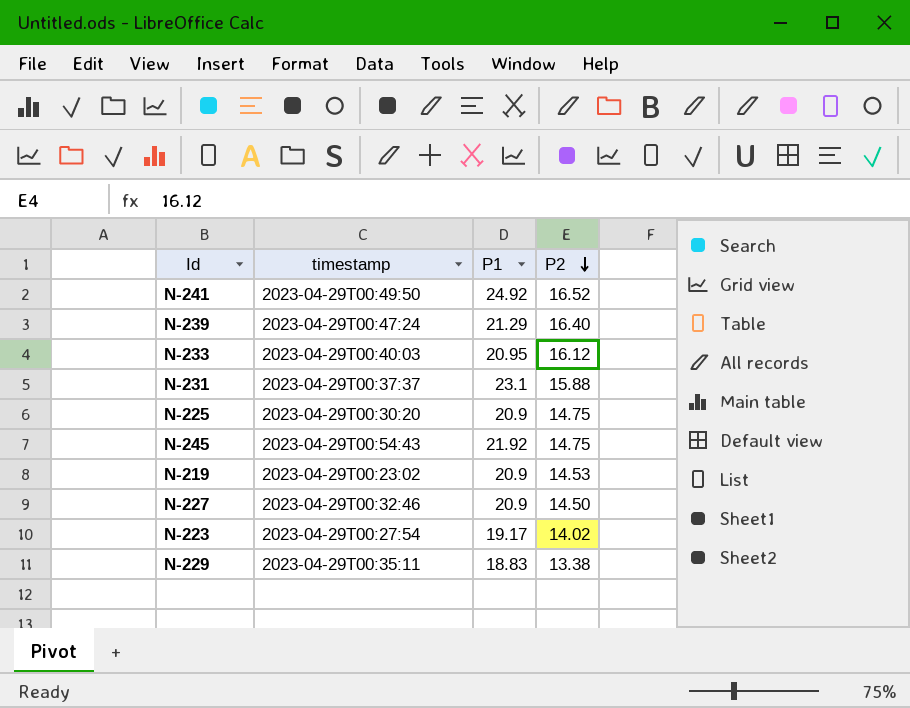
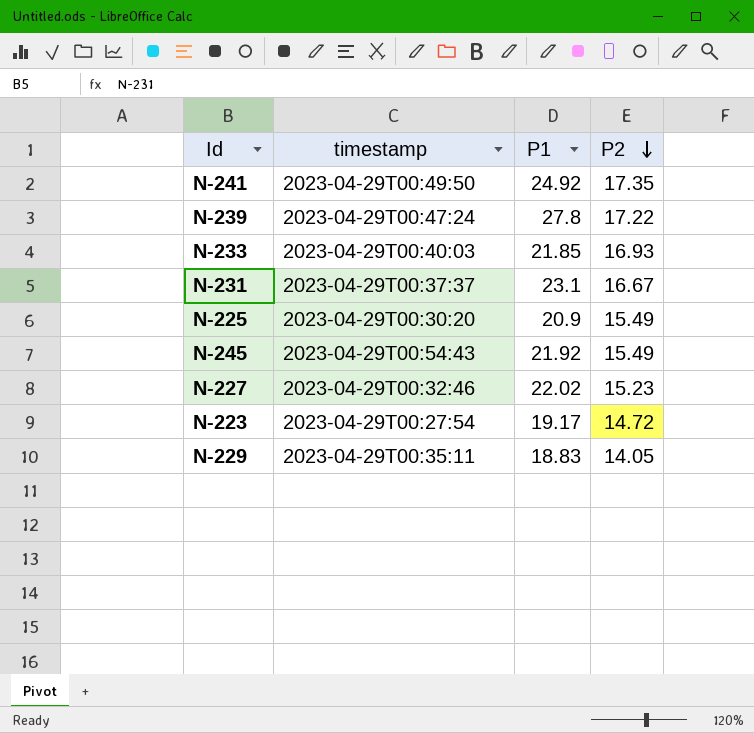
row N-219: 2023-04-29T00:23:02 | 20.9 | 14.53 -> none
N-241 | P2: 16.52 -> 17.35
N-239 | P1: 21.29 -> 27.8
N-239 | P2: 16.40 -> 17.22
N-233 | P1: 20.95 -> 21.85
N-233 | P2: 16.12 -> 16.93
N-231 | P2: 15.88 -> 16.67
N-225 | P2: 14.75 -> 15.49
N-245 | P2: 14.75 -> 15.49
N-227 | P1: 20.9 -> 22.02
N-227 | P2: 14.50 -> 15.23
N-223 | P2: 14.02 -> 14.72
N-229 | P2: 13.38 -> 14.05

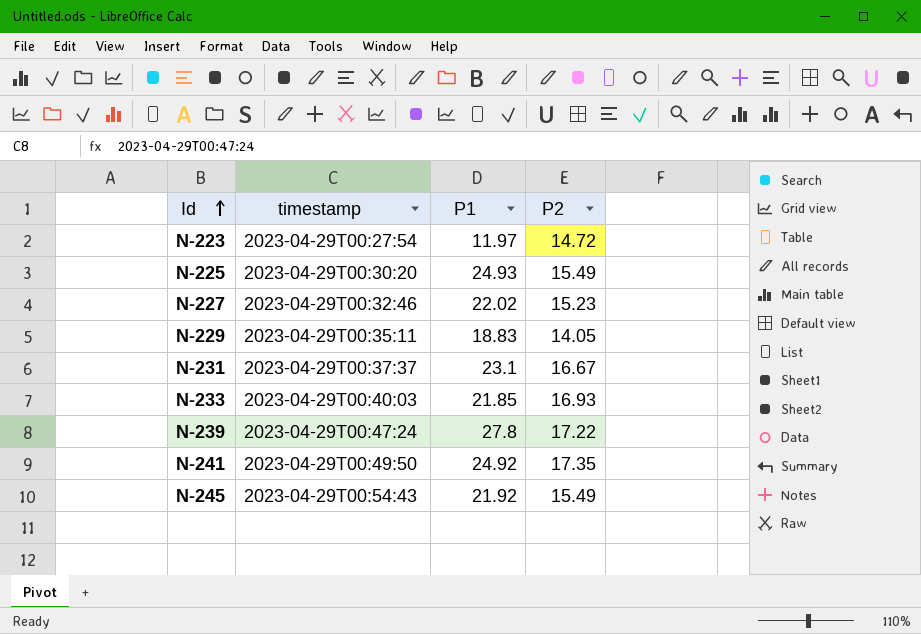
row order: P2 descending -> Id ascending
N-223 | P1: 19.17 -> 11.97
N-225 | P1: 20.9 -> 24.93

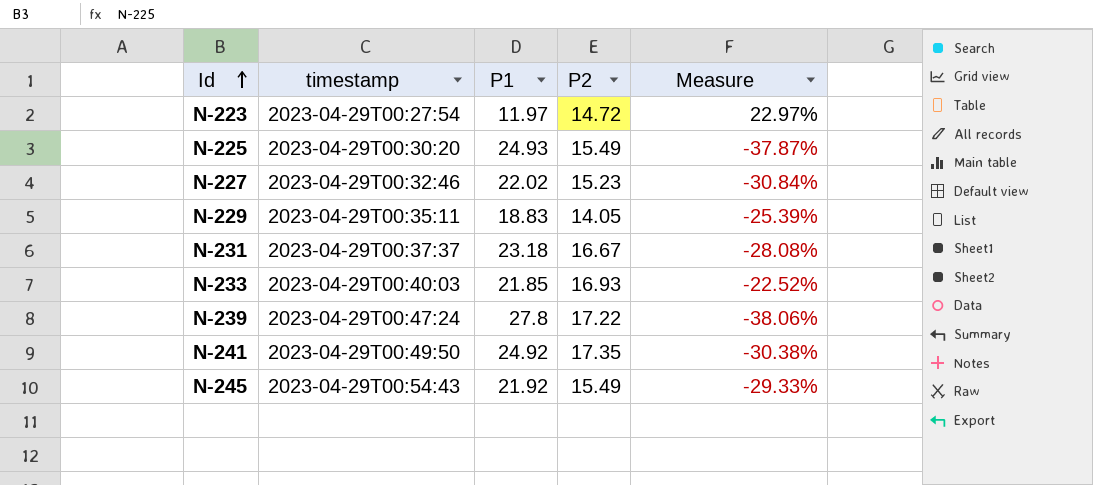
column Measure | formula: none -> ([P2] - [P1]) / [P1]
N-231 | P1: 23.1 -> 23.18

